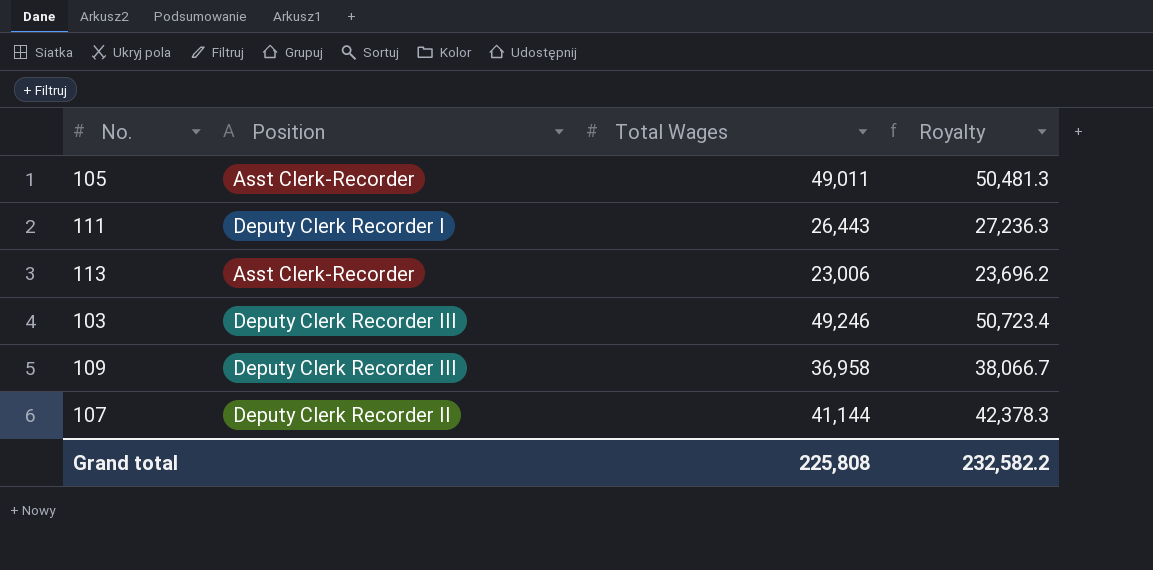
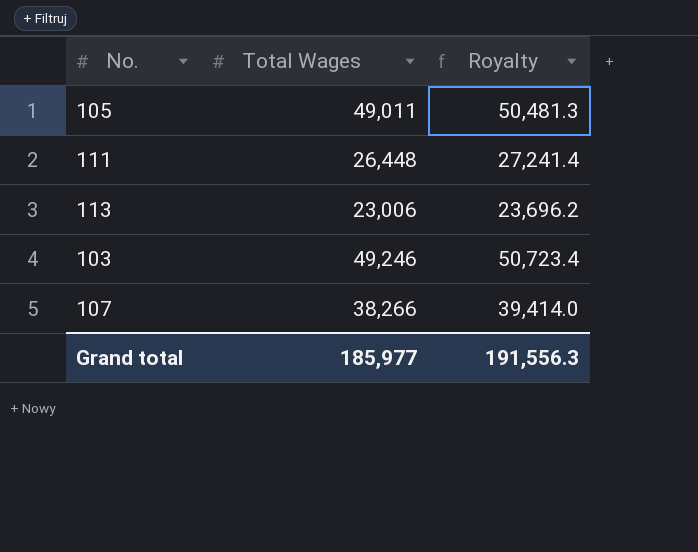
column Position | position: 2 -> none
row 109: Deputy Clerk Recorder III | 36,958 | 38,066.7 -> none
111 | Total Wages: 26,443 -> 26,448
111 | Royalty: 27,236.3 -> 27,241.4
107 | Total Wages: 41,144 -> 38,266
107 | Royalty: 42,378.3 -> 39,414.0
Grand total | Total Wages: 225,808 -> 185,977
Grand total | Royalty: 232,582.2 -> 191,556.3

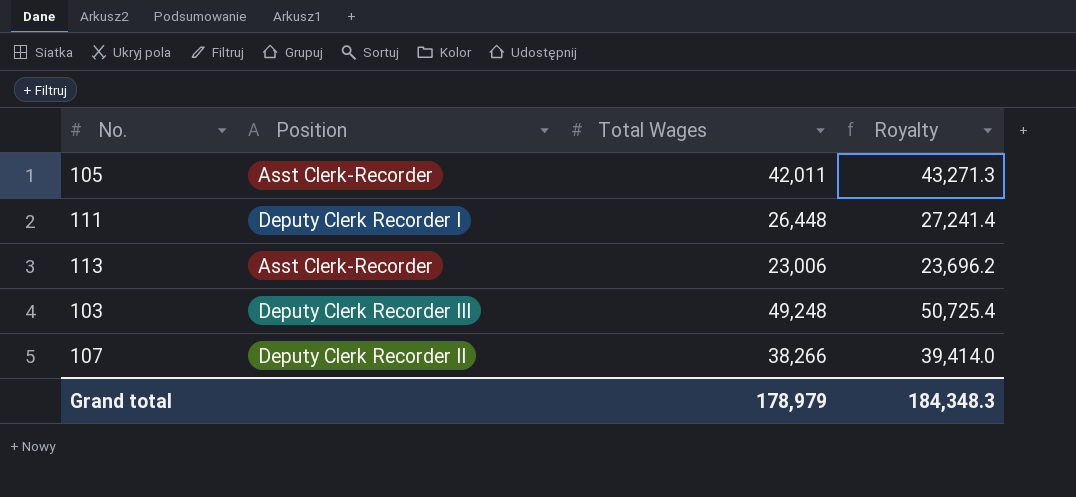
column Position | position: none -> 2
105 | Total Wages: 49,011 -> 42,011
105 | Royalty: 50,481.3 -> 43,271.3
103 | Total Wages: 49,246 -> 49,248
103 | Royalty: 50,723.4 -> 50,725.4
Grand total | Total Wages: 185,977 -> 178,979
Grand total | Royalty: 191,556.3 -> 184,348.3

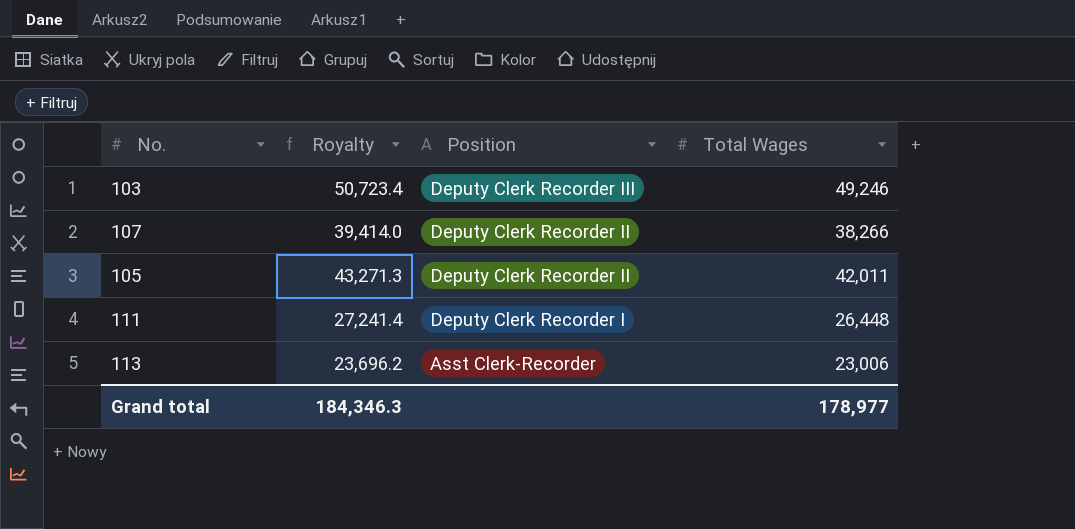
row order: none -> Position descending
column Royalty | position: 4 -> 2
103 | Royalty: 50,725.4 -> 50,723.4
103 | Total Wages: 49,248 -> 49,246
105 | Position: Asst Clerk-Recorder -> Deputy Clerk Recorder II
Grand total | Royalty: 184,348.3 -> 184,346.3
Grand total | Total Wages: 178,979 -> 178,977

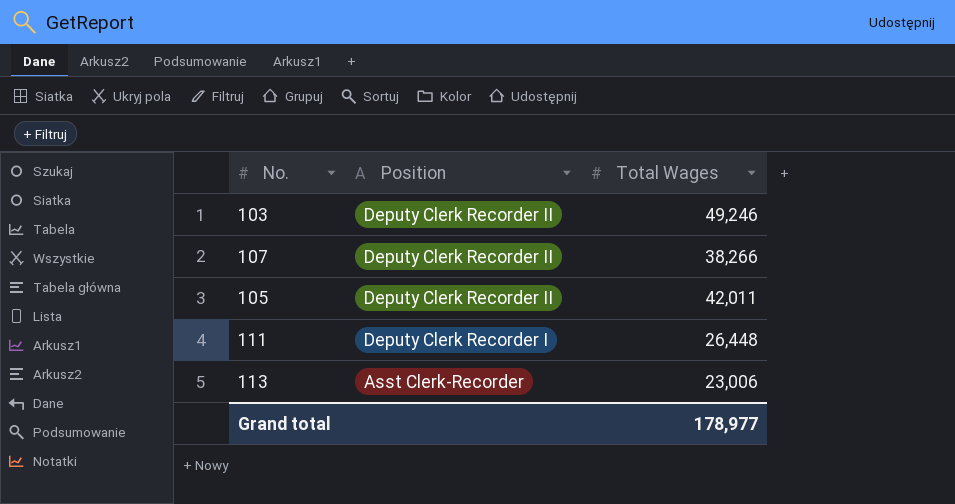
column Royalty | formula: [Total Wages] * 1.03 -> none
103 | Position: Deputy Clerk Recorder III -> Deputy Clerk Recorder II

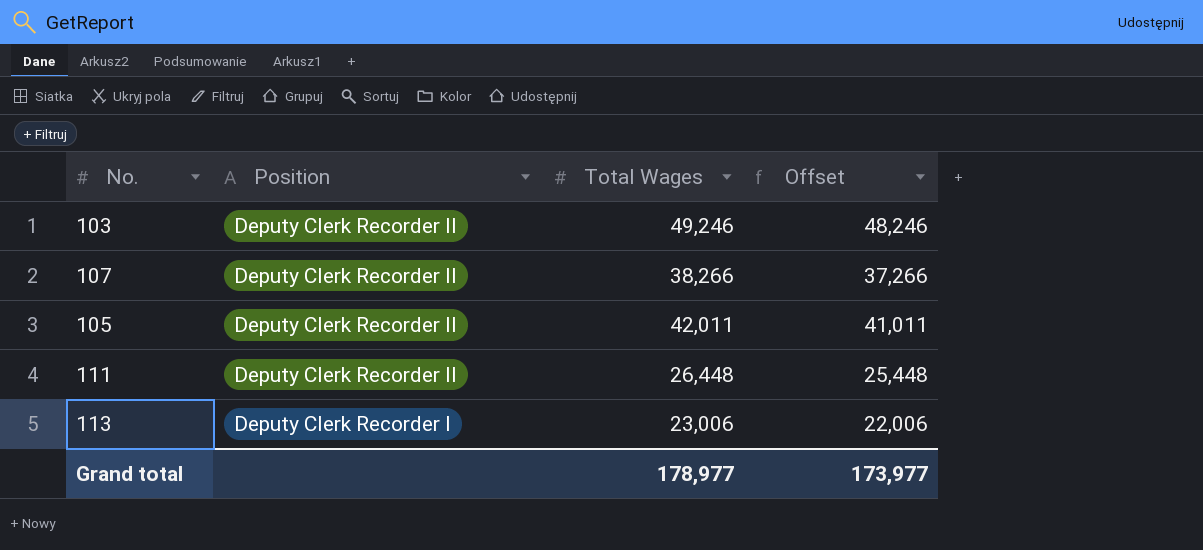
column Offset | formula: none -> [Total Wages] - 1000
111 | Position: Deputy Clerk Recorder I -> Deputy Clerk Recorder II
113 | Position: Asst Clerk-Recorder -> Deputy Clerk Recorder I

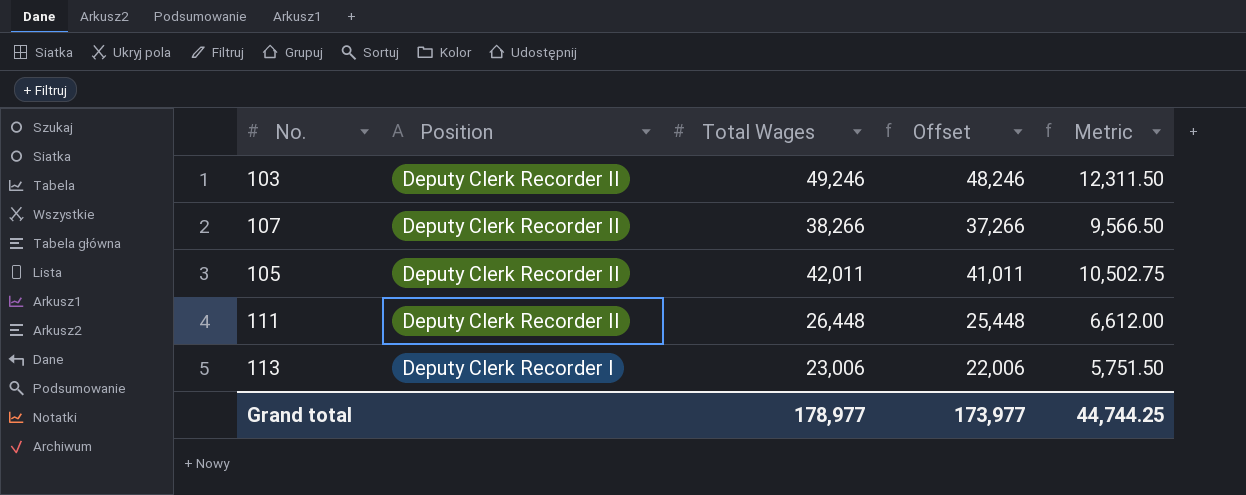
column Metric | formula: none -> [Total Wages] * 0.25

